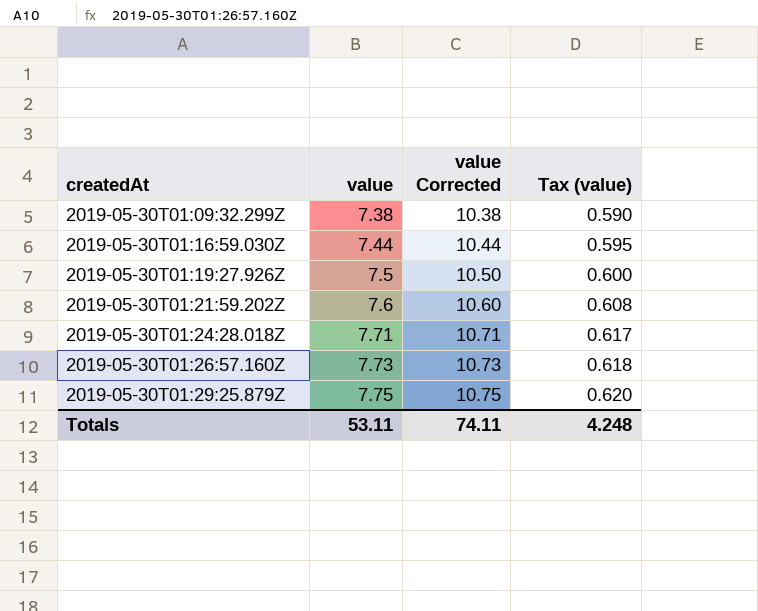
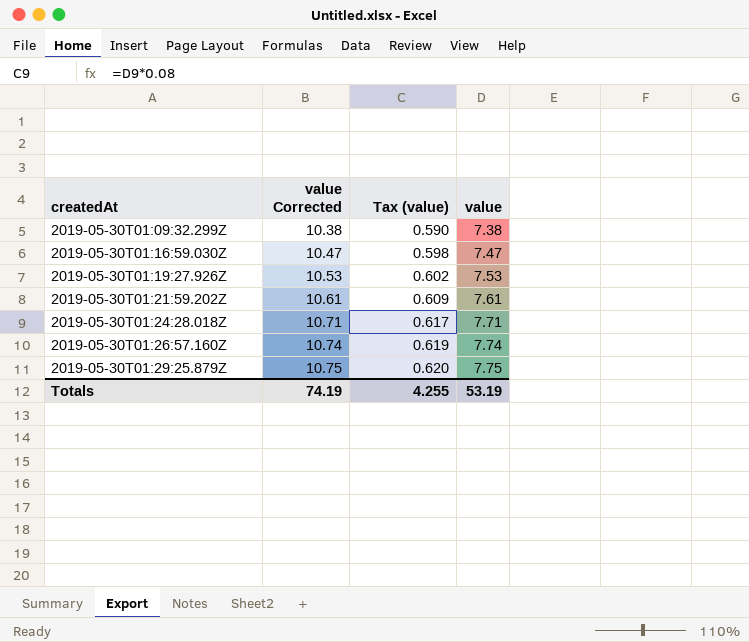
column value | position: 2 -> 4
2019-05-30T01:16:59.030Z | value Corrected: 10.44 -> 10.47
2019-05-30T01:16:59.030Z | Tax (value): 0.595 -> 0.598
2019-05-30T01:16:59.030Z | value: 7.44 -> 7.47
2019-05-30T01:19:27.926Z | value Corrected: 10.50 -> 10.53
2019-05-30T01:19:27.926Z | Tax (value): 0.600 -> 0.602
2019-05-30T01:19:27.926Z | value: 7.5 -> 7.53
2019-05-30T01:21:59.202Z | value Corrected: 10.60 -> 10.61
2019-05-30T01:21:59.202Z | Tax (value): 0.608 -> 0.609
2019-05-30T01:21:59.202Z | value: 7.6 -> 7.61
2019-05-30T01:26:57.160Z | value Corrected: 10.73 -> 10.74
2019-05-30T01:26:57.160Z | Tax (value): 0.618 -> 0.619
2019-05-30T01:26:57.160Z | value: 7.73 -> 7.74
Totals | value Corrected: 74.11 -> 74.19
Totals | Tax (value): 4.248 -> 4.255
Totals | value: 53.11 -> 53.19

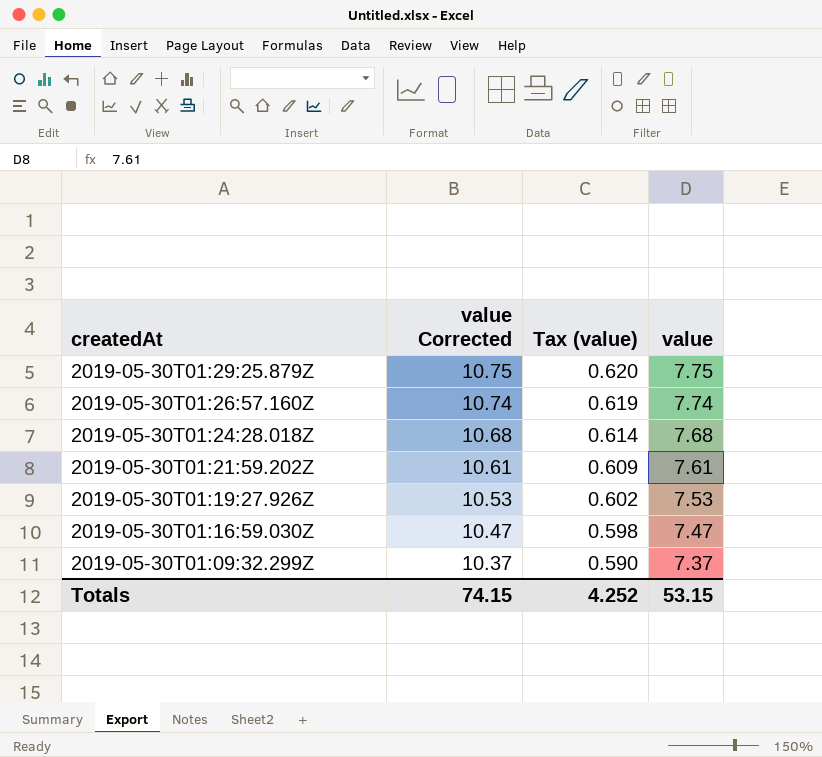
row order: createdAt ascending -> createdAt descending
2019-05-30T01:24:28.018Z | value Corrected: 10.71 -> 10.68
2019-05-30T01:24:28.018Z | Tax (value): 0.617 -> 0.614
2019-05-30T01:24:28.018Z | value: 7.71 -> 7.68
2019-05-30T01:09:32.299Z | value Corrected: 10.38 -> 10.37
2019-05-30T01:09:32.299Z | value: 7.38 -> 7.37
Totals | value Corrected: 74.19 -> 74.15
Totals | Tax (value): 4.255 -> 4.252
Totals | value: 53.19 -> 53.15

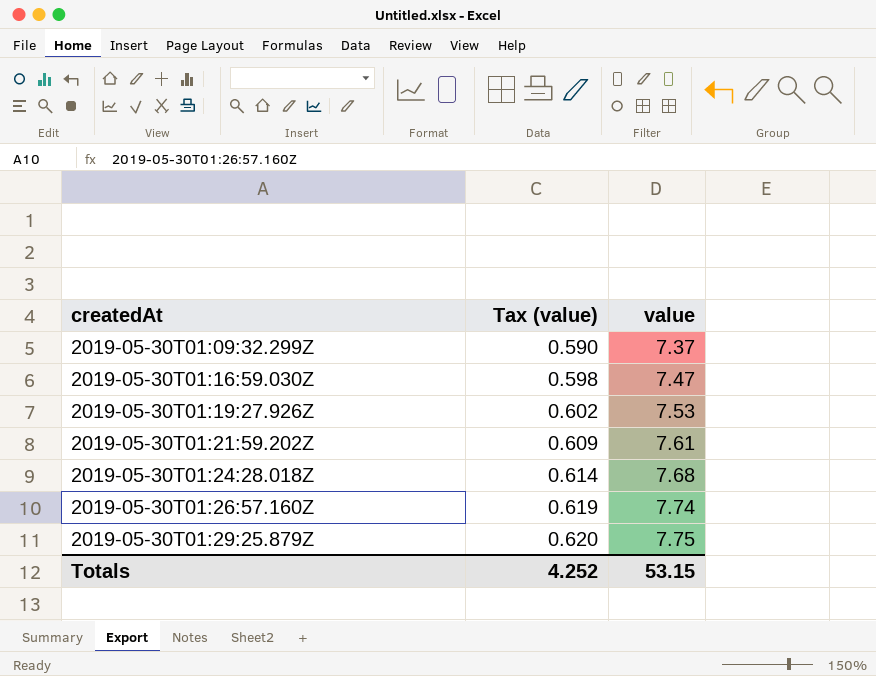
row order: createdAt descending -> createdAt ascending
column value Corrected | formula: [value] + 3 -> none

